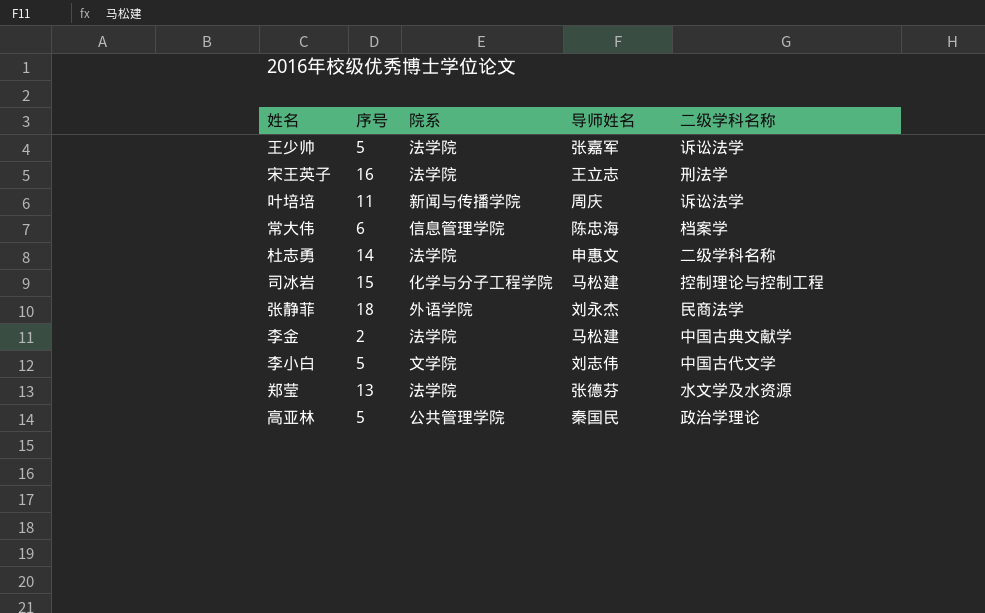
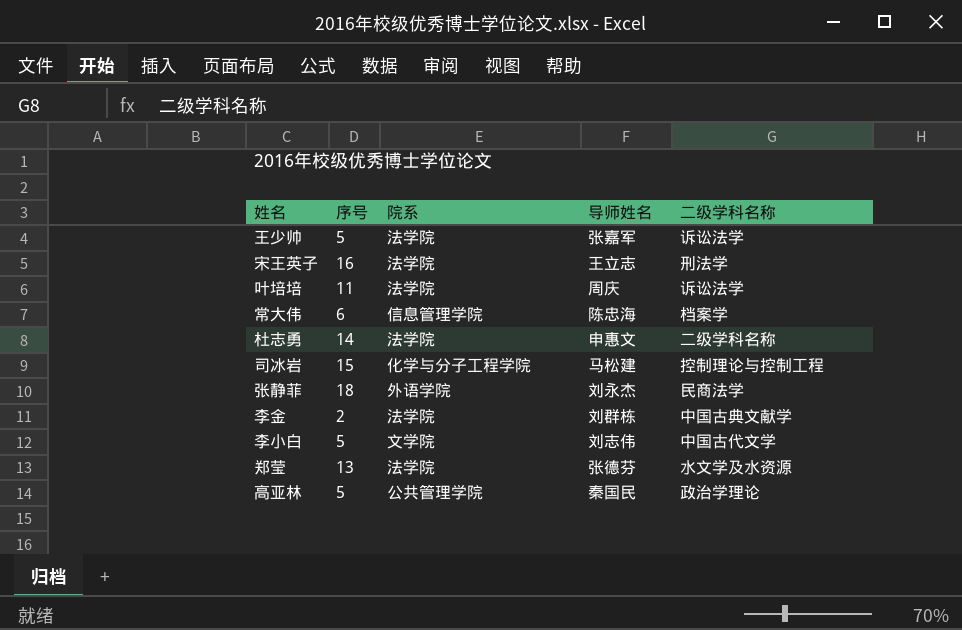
叶培培 | 院系: 新闻与传播学院 -> 法学院
李金 | 导师姓名: 马松建 -> 刘群栋

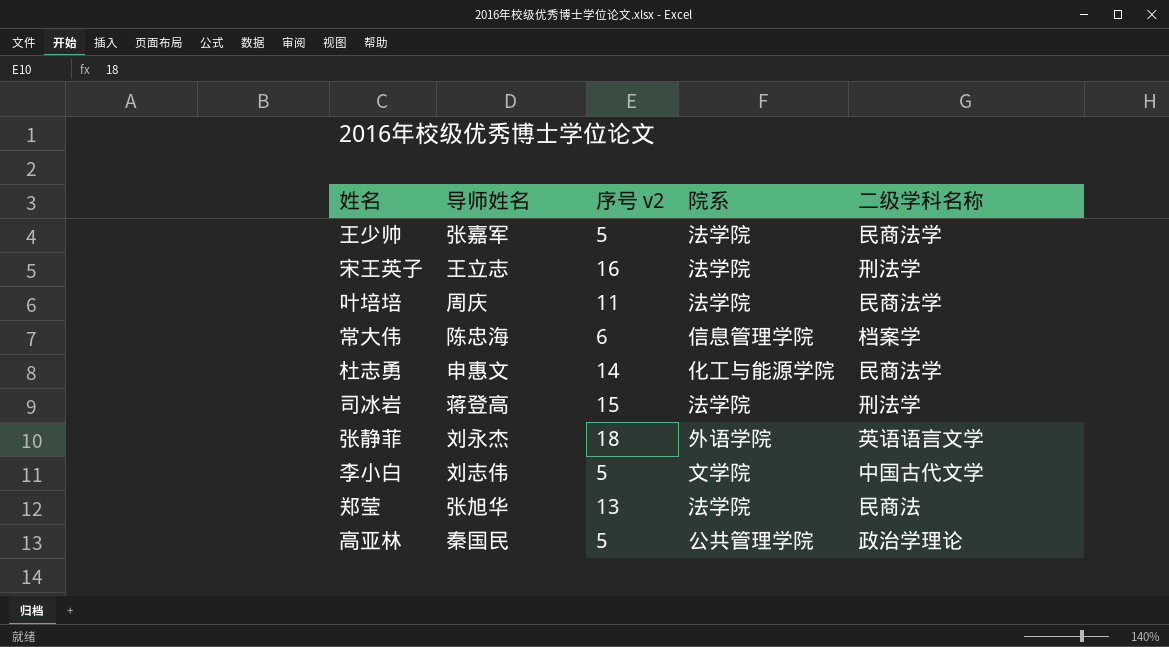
column 导师姓名 | position: 4 -> 2
column name: 序号 -> 序号 v2
row 李金: 2 | 法学院 | 刘群栋 | 中国古典文献学 -> none
王少帅 | 二级学科名称: 诉讼法学 -> 民商法学
叶培培 | 二级学科名称: 诉讼法学 -> 民商法学
杜志勇 | 院系: 法学院 -> 化工与能源学院
杜志勇 | 二级学科名称: 二级学科名称 -> 民商法学
司冰岩 | 导师姓名: 马松建 -> 蒋登高
司冰岩 | 院系: 化学与分子工程学院 -> 法学院
司冰岩 | 二级学科名称: 控制理论与控制工程 -> 刑法学
张静菲 | 二级学科名称: 民商法学 -> 英语语言文学
郑莹 | 导师姓名: 张德芬 -> 张旭华
郑莹 | 二级学科名称: 水文学及水资源 -> 民商法

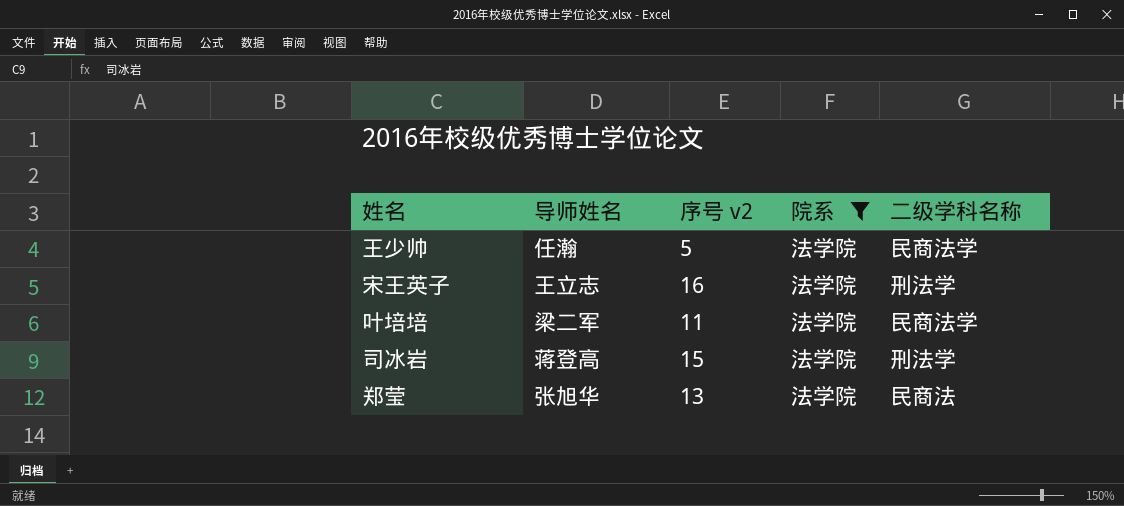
filter: none -> 院系 = 法学院
王少帅 | 导师姓名: 张嘉军 -> 任瀚
叶培培 | 导师姓名: 周庆 -> 梁二军

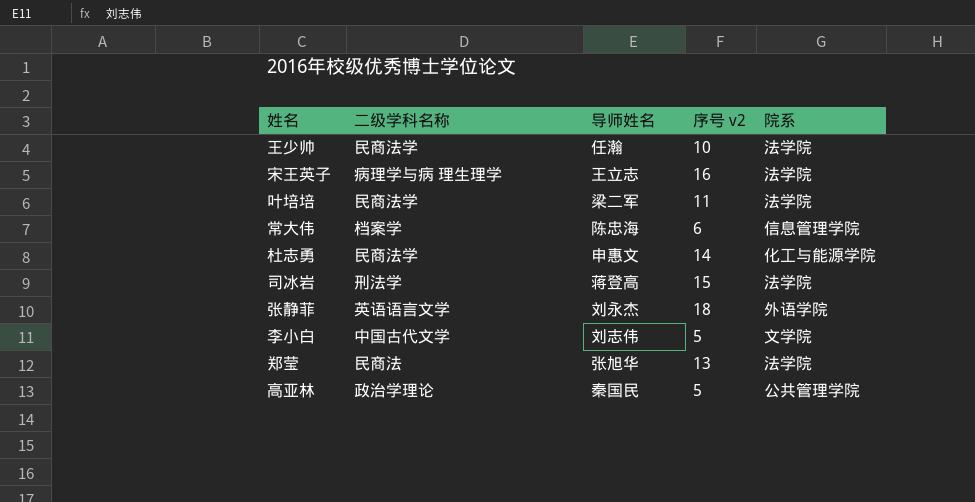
filter: 院系 = 法学院 -> none
column 二级学科名称 | position: 5 -> 2
王少帅 | 序号 v2: 5 -> 10
宋王英子 | 二级学科名称: 刑法学 -> 病理学与病 理生理学

